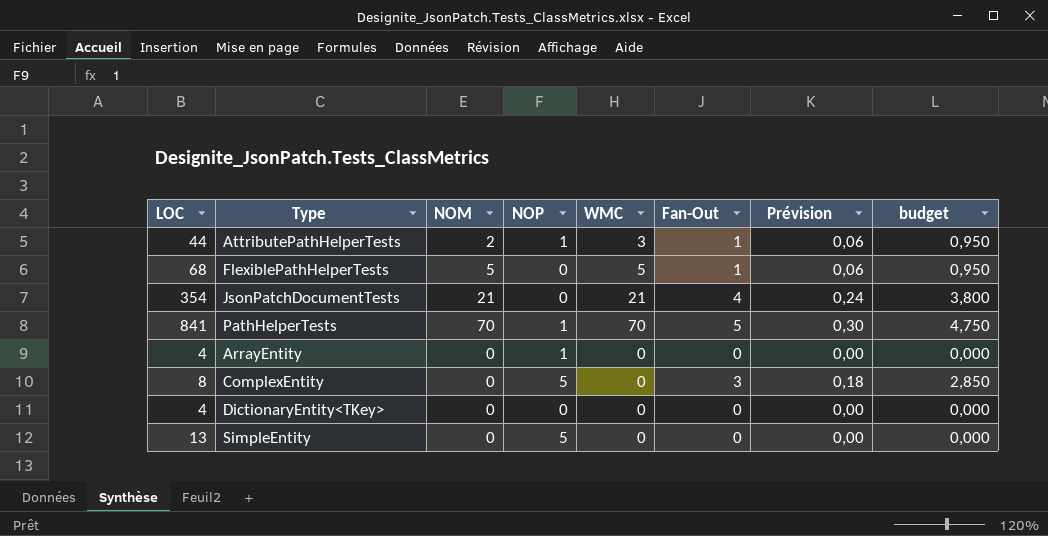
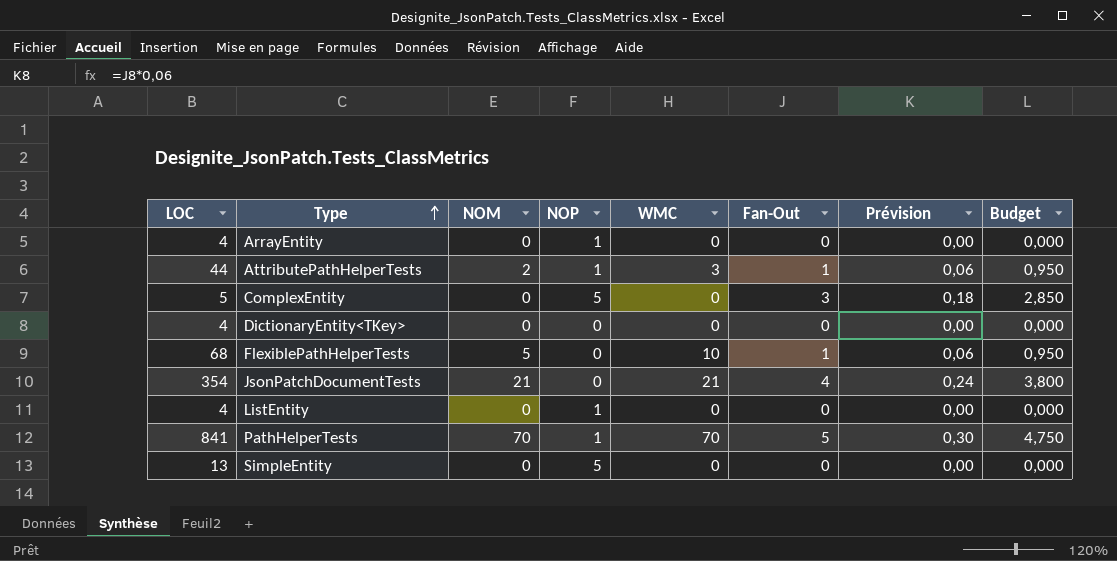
row order: none -> Type ascending
column name: budget -> Budget
ComplexEntity | LOC: 8 -> 5
FlexiblePathHelperTests | WMC: 5 -> 10
row ListEntity: none -> 4 | 0 | 1 | 0 | 0 | 0,00 | 0,000

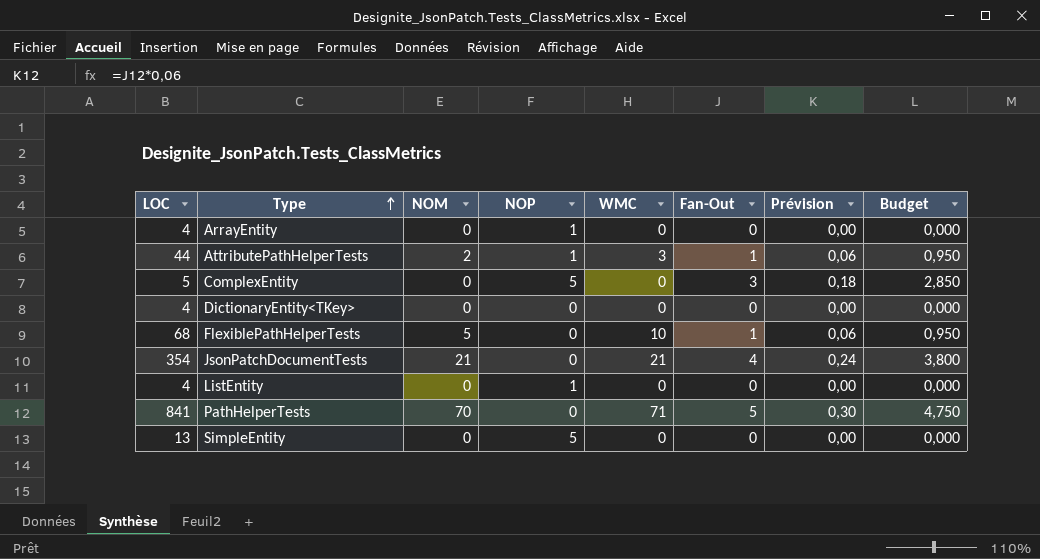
PathHelperTests | NOP: 1 -> 0
PathHelperTests | WMC: 70 -> 71

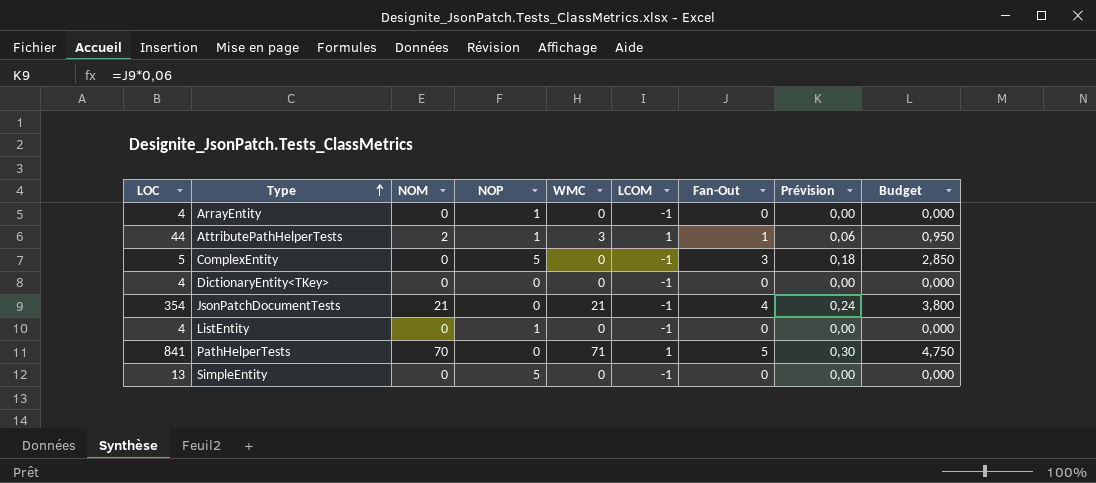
column LCOM | position: none -> 6
row FlexiblePathHelperTests: 68 | 5 | 0 | 10 | 1 | 0,06 | 0,950 -> none

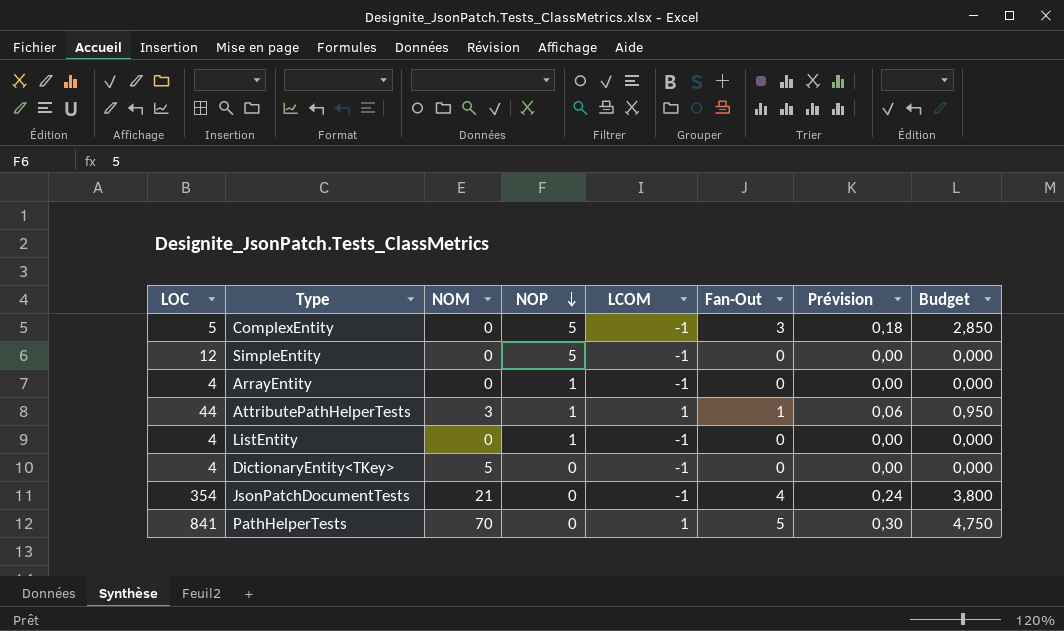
row order: Type ascending -> NOP descending
column WMC | position: 5 -> none
SimpleEntity | LOC: 13 -> 12
AttributePathHelperTests | NOM: 2 -> 3
DictionaryEntity<TKey> | NOM: 0 -> 5

